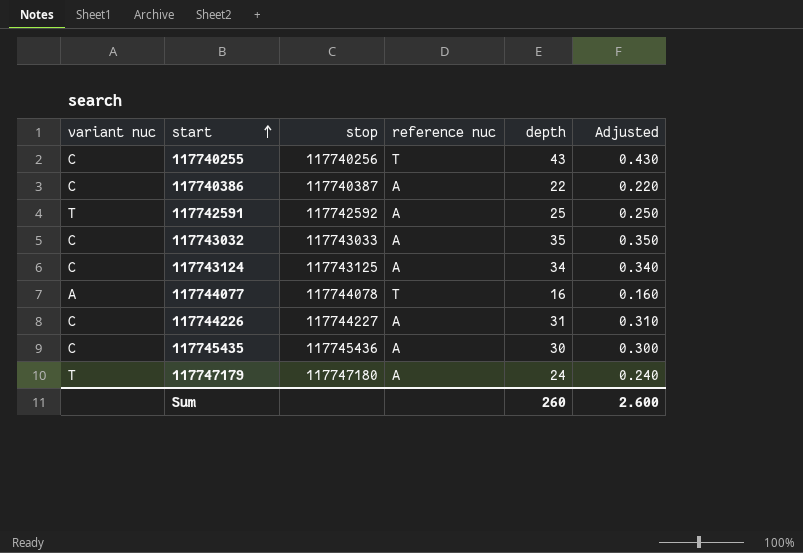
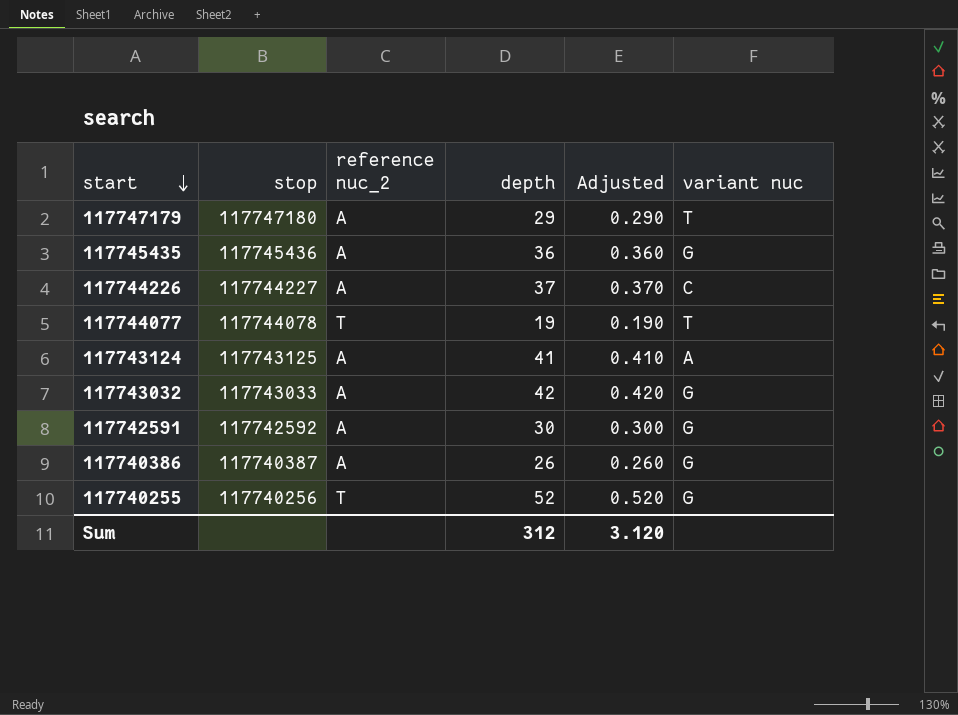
row order: start ascending -> start descending
column name: reference nuc -> reference nuc_2
column variant nuc | position: 1 -> 6
117747179 | depth: 24 -> 29
117747179 | Adjusted: 0.240 -> 0.290
117745435 | depth: 30 -> 36
117745435 | Adjusted: 0.300 -> 0.360
117745435 | variant nuc: C -> G
117744226 | depth: 31 -> 37
117744226 | Adjusted: 0.310 -> 0.370
117744077 | depth: 16 -> 19
117744077 | Adjusted: 0.160 -> 0.190
117744077 | variant nuc: A -> T
117743124 | depth: 34 -> 41
117743124 | Adjusted: 0.340 -> 0.410
117743124 | variant nuc: C -> A
117743032 | depth: 35 -> 42
117743032 | Adjusted: 0.350 -> 0.420
117743032 | variant nuc: C -> G
117742591 | depth: 25 -> 30
117742591 | Adjusted: 0.250 -> 0.300
117742591 | variant nuc: T -> G
117740386 | depth: 22 -> 26
117740386 | Adjusted: 0.220 -> 0.260
117740386 | variant nuc: C -> G
117740255 | depth: 43 -> 52
117740255 | Adjusted: 0.430 -> 0.520
117740255 | variant nuc: C -> G
Sum | depth: 260 -> 312
Sum | Adjusted: 2.600 -> 3.120

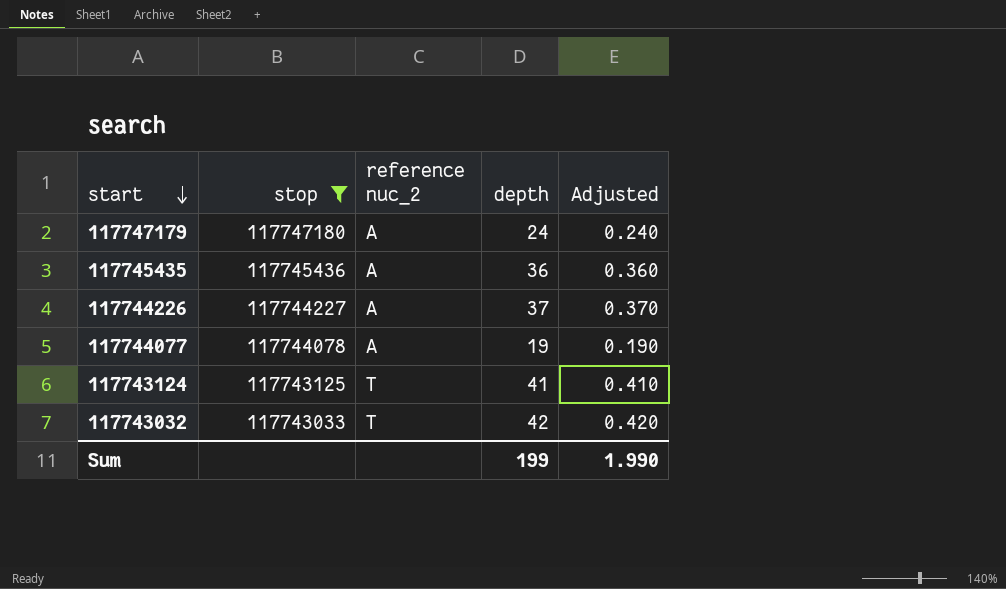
filter: none -> stop >= 117743033
column variant nuc | position: 6 -> none
117747179 | depth: 29 -> 24
117747179 | Adjusted: 0.290 -> 0.240
117744077 | reference nuc_2: T -> A
117743124 | reference nuc_2: A -> T
117743032 | reference nuc_2: A -> T
Sum | depth: 312 -> 199
Sum | Adjusted: 3.120 -> 1.990

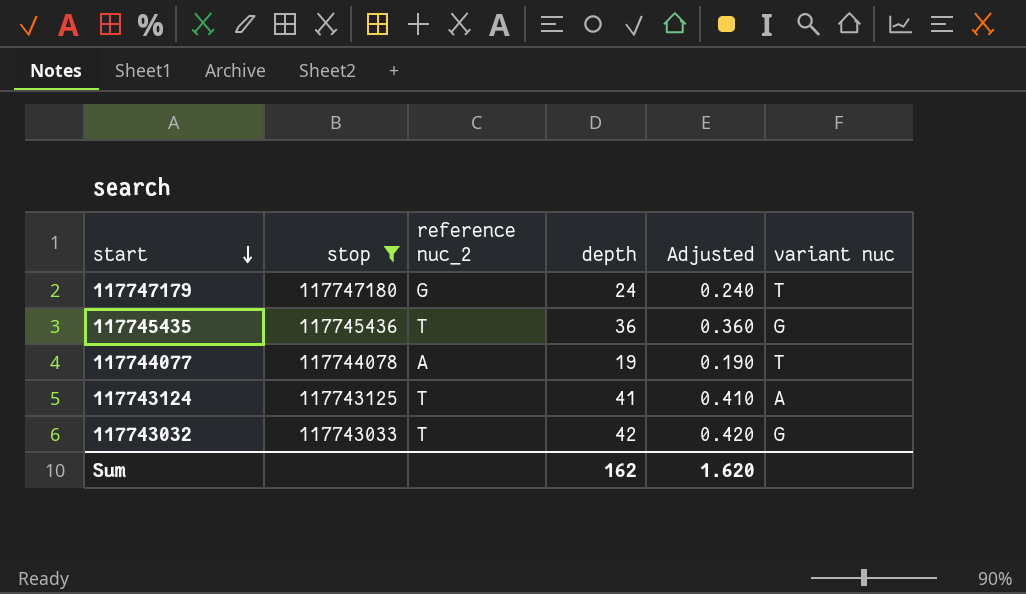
column variant nuc | position: none -> 6
row 117744226: 117744227 | A | 37 | 0.370 -> none
117747179 | reference nuc_2: A -> G
117745435 | reference nuc_2: A -> T
Sum | depth: 199 -> 162
Sum | Adjusted: 1.990 -> 1.620

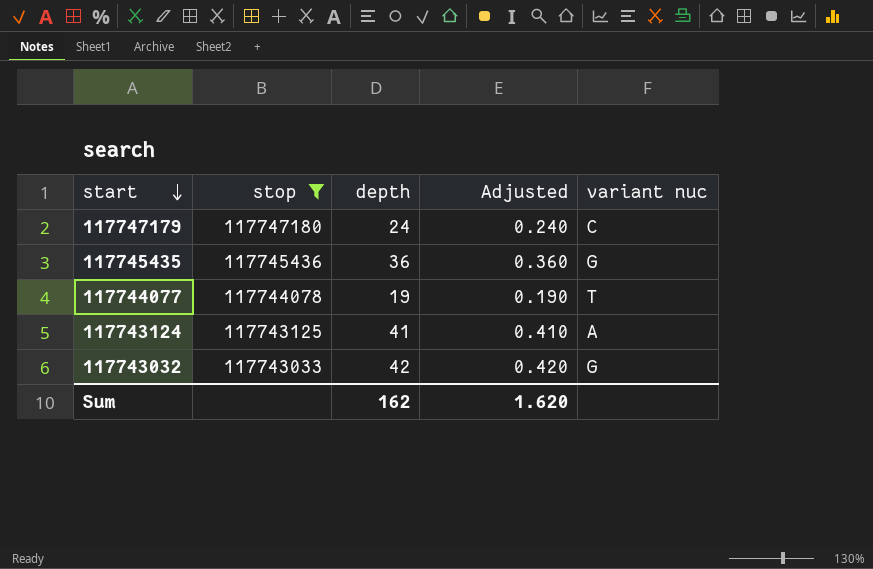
column reference nuc_2 | position: 3 -> none
117747179 | variant nuc: T -> C

